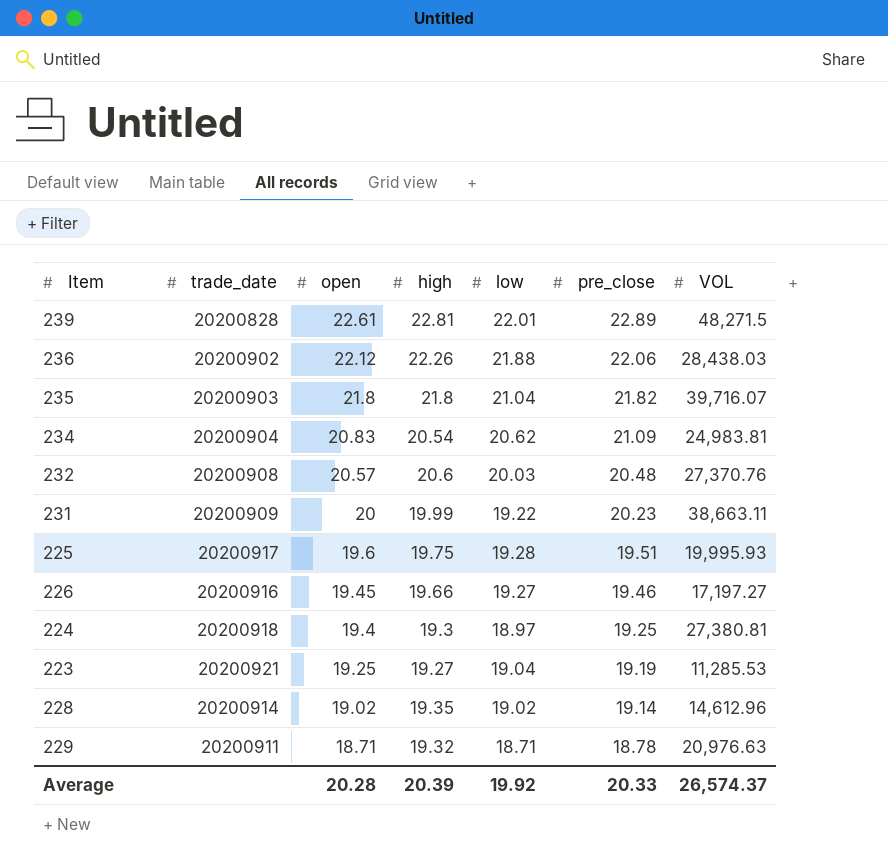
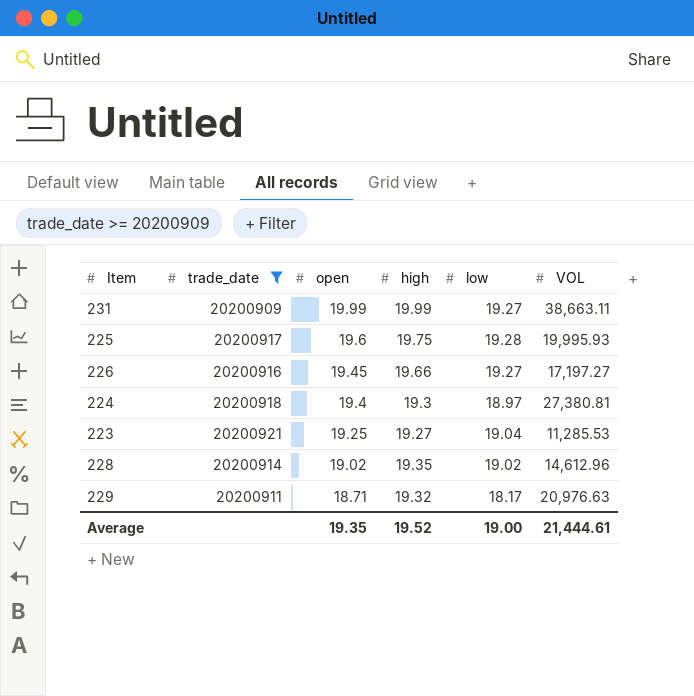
filter: none -> trade_date >= 20200909
column pre_close | position: 6 -> none
231 | open: 20 -> 19.99
231 | low: 19.22 -> 19.27
229 | low: 18.71 -> 18.17
Average | open: 20.28 -> 19.35
Average | high: 20.39 -> 19.52
Average | low: 19.92 -> 19.00
Average | VOL: 26,574.37 -> 21,444.61

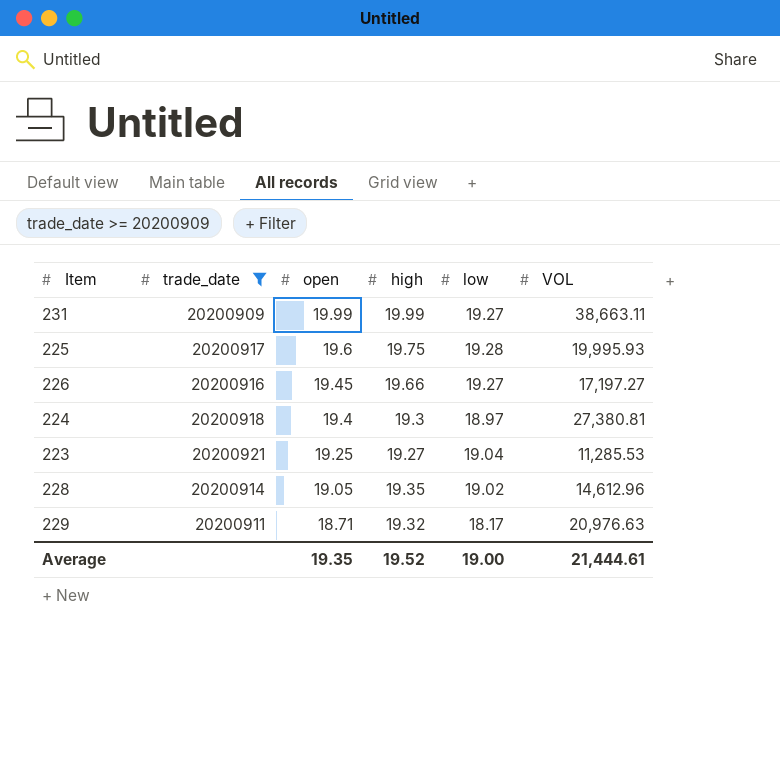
228 | open: 19.02 -> 19.05

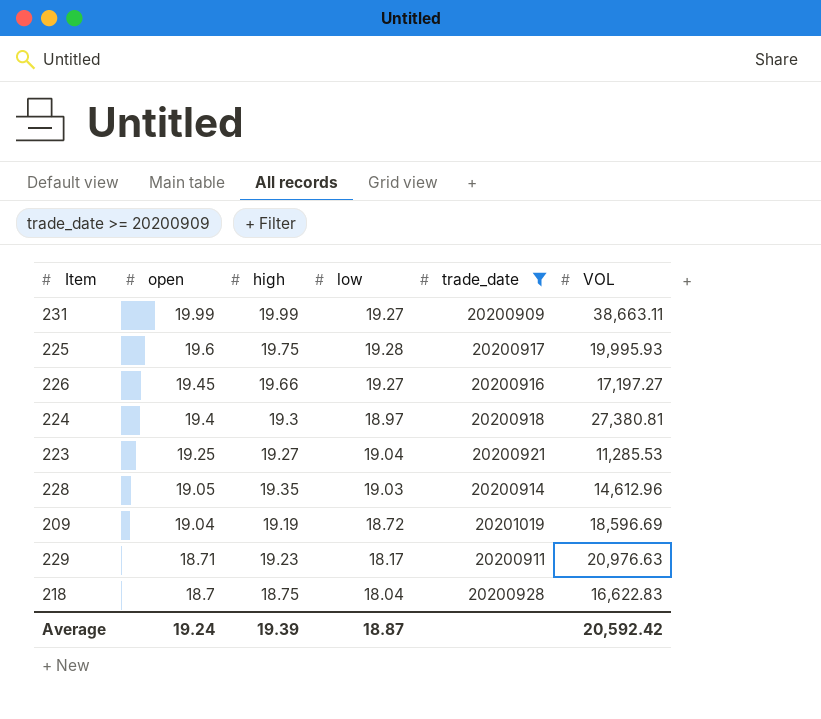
column trade_date | position: 2 -> 5
228 | low: 19.02 -> 19.03
row 209: none -> 19.04 | 19.19 | 18.72 | 20201019 | 18,596.69
229 | high: 19.32 -> 19.23
row 218: none -> 18.7 | 18.75 | 18.04 | 20200928 | 16,622.83
Average | open: 19.35 -> 19.24
Average | high: 19.52 -> 19.39
Average | low: 19.00 -> 18.87
Average | VOL: 21,444.61 -> 20,592.42

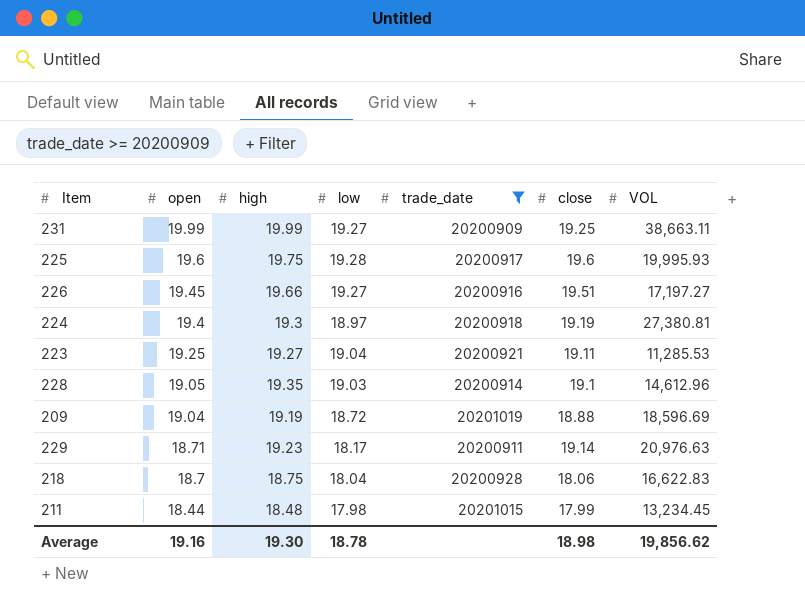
column close | position: none -> 6
row 211: none -> 18.44 | 18.48 | 17.98 | 20201015 | 17.99 | 13,234.45
Average | open: 19.24 -> 19.16
Average | high: 19.39 -> 19.30
Average | low: 18.87 -> 18.78
Average | VOL: 20,592.42 -> 19,856.62

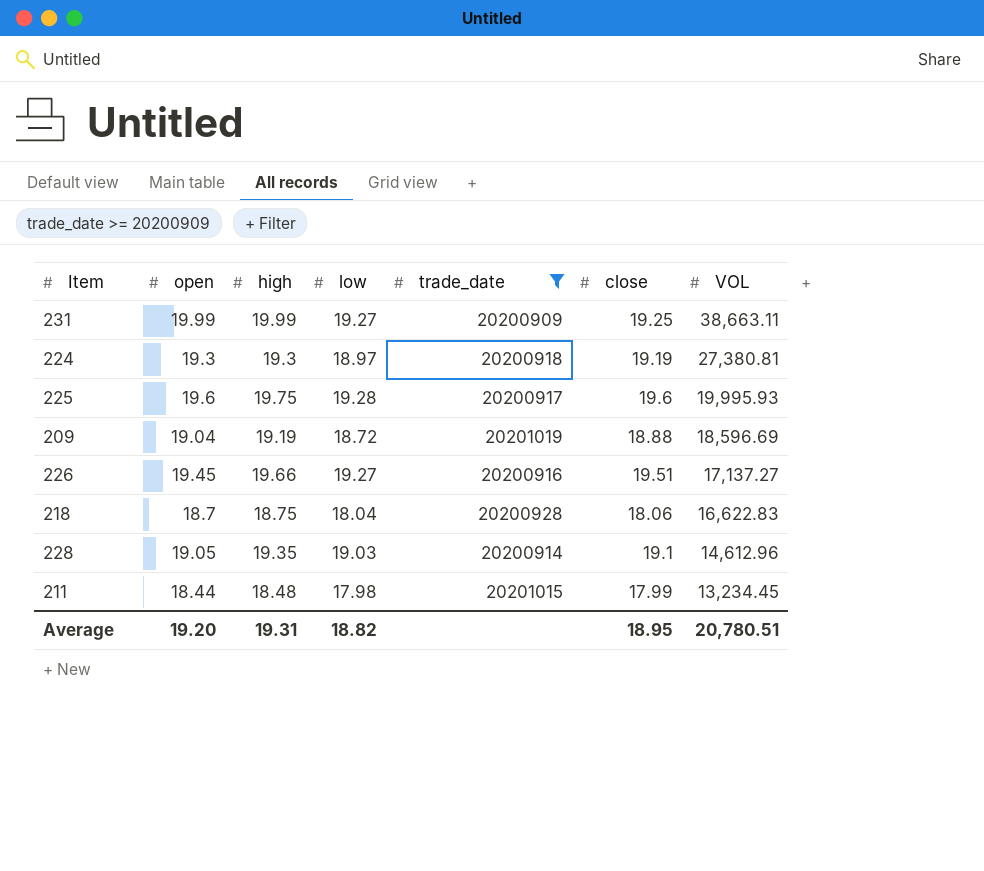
row order: open descending -> VOL descending
row 223: 19.25 | 19.27 | 19.04 | 20200921 | 19.11 | 11,285.53 -> none
row 229: 18.71 | 19.23 | 18.17 | 20200911 | 19.14 | 20,976.63 -> none
224 | open: 19.4 -> 19.3
226 | VOL: 17,197.27 -> 17,137.27
Average | open: 19.16 -> 19.20
Average | high: 19.30 -> 19.31
Average | low: 18.78 -> 18.82
Average | close: 18.98 -> 18.95
Average | VOL: 19,856.62 -> 20,780.51

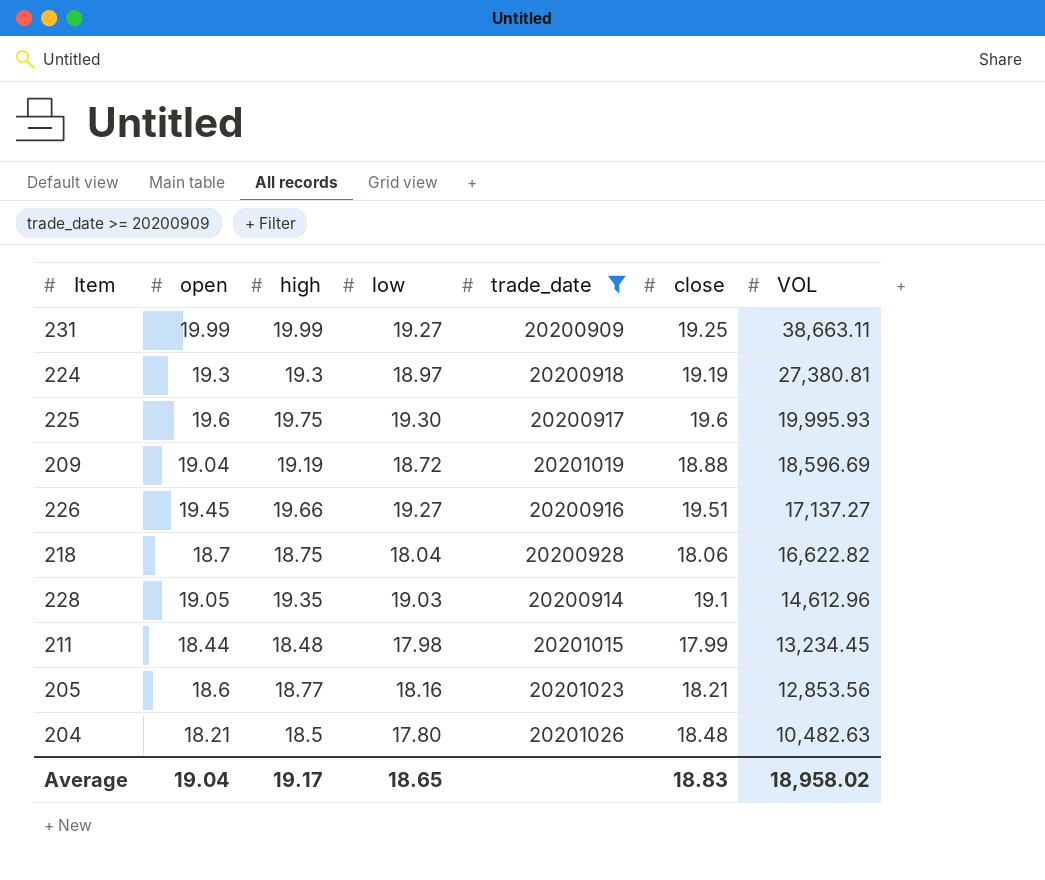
225 | low: 19.28 -> 19.30
218 | VOL: 16,622.83 -> 16,622.82
row 205: none -> 18.6 | 18.77 | 18.16 | 20201023 | 18.21 | 12,853.56
row 204: none -> 18.21 | 18.5 | 17.80 | 20201026 | 18.48 | 10,482.63
Average | open: 19.20 -> 19.04
Average | high: 19.31 -> 19.17
Average | low: 18.82 -> 18.65
Average | close: 18.95 -> 18.83
Average | VOL: 20,780.51 -> 18,958.02

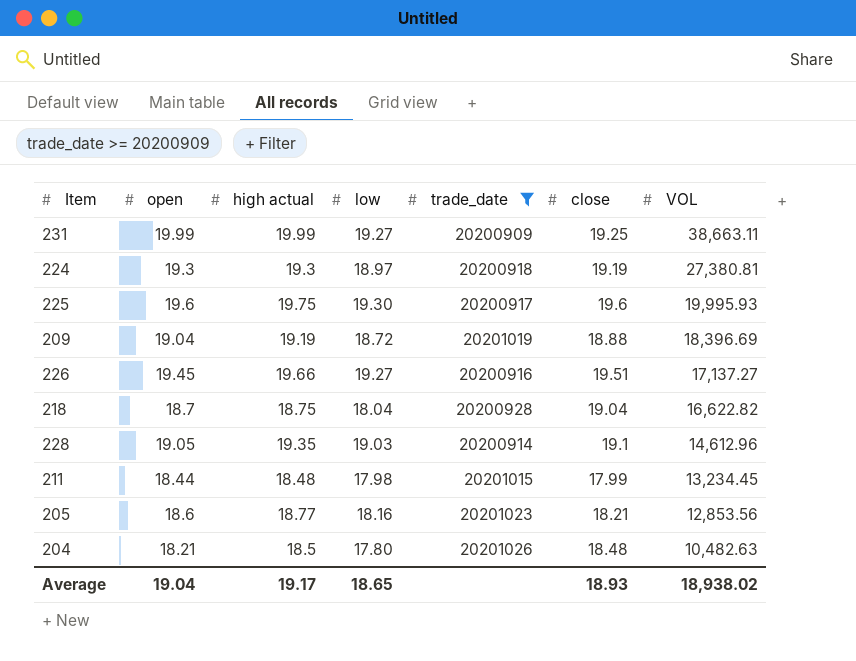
column name: high -> high actual
209 | VOL: 18,596.69 -> 18,396.69
218 | close: 18.06 -> 19.04
Average | close: 18.83 -> 18.93
Average | VOL: 18,958.02 -> 18,938.02

